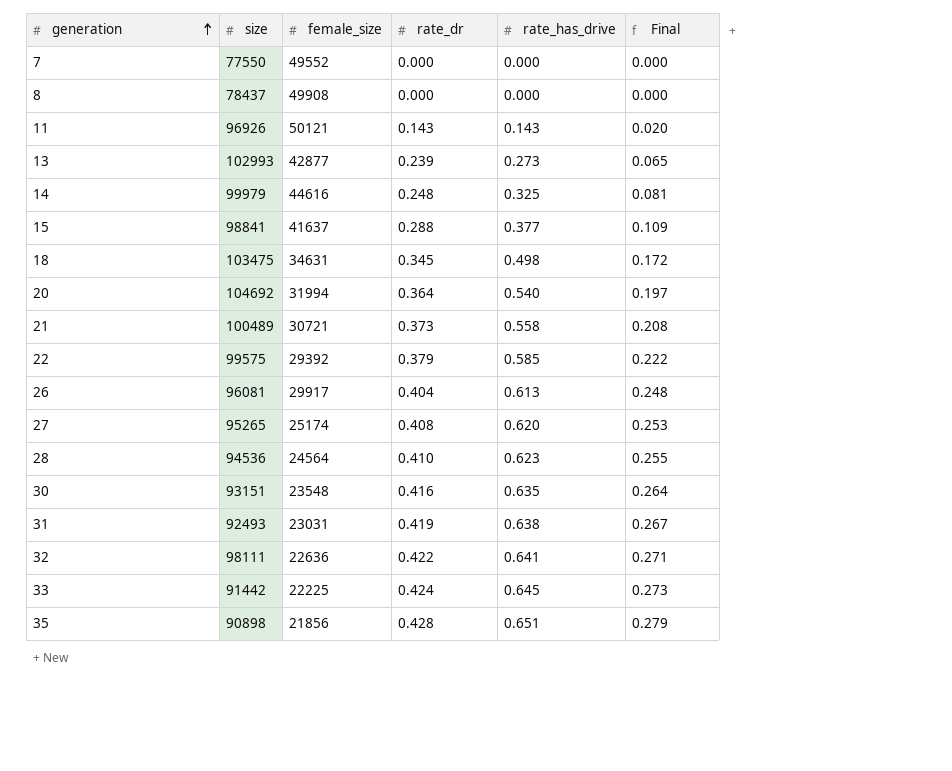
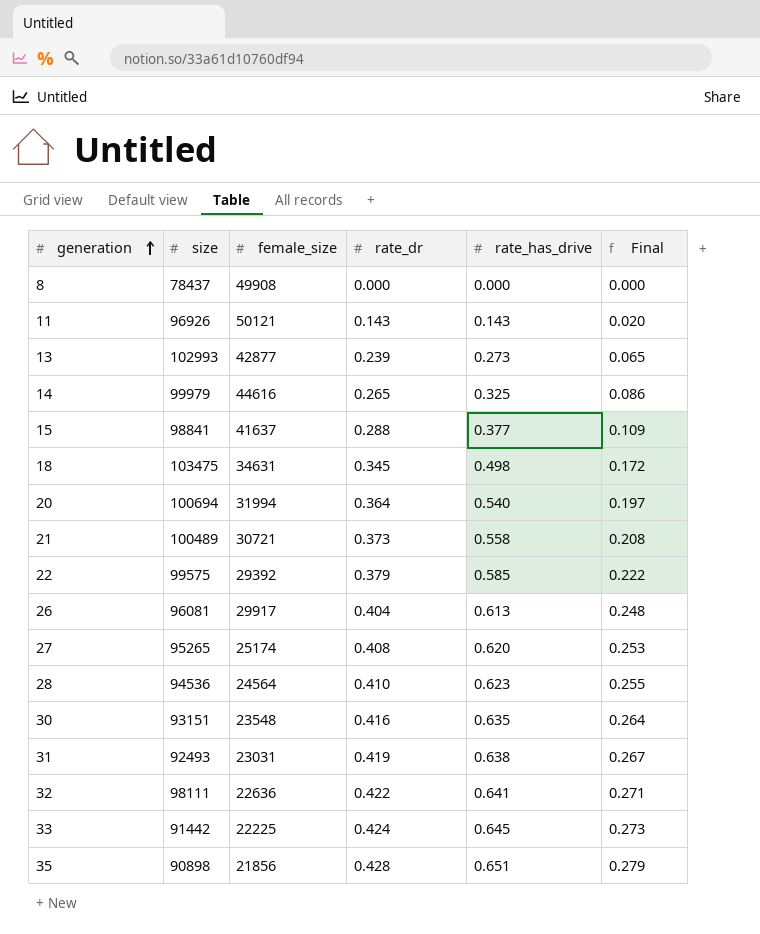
row 7: 77550 | 49552 | 0.000 | 0.000 | 0.000 -> none
14 | rate_dr: 0.248 -> 0.265
14 | Final: 0.081 -> 0.086
20 | size: 104692 -> 100694

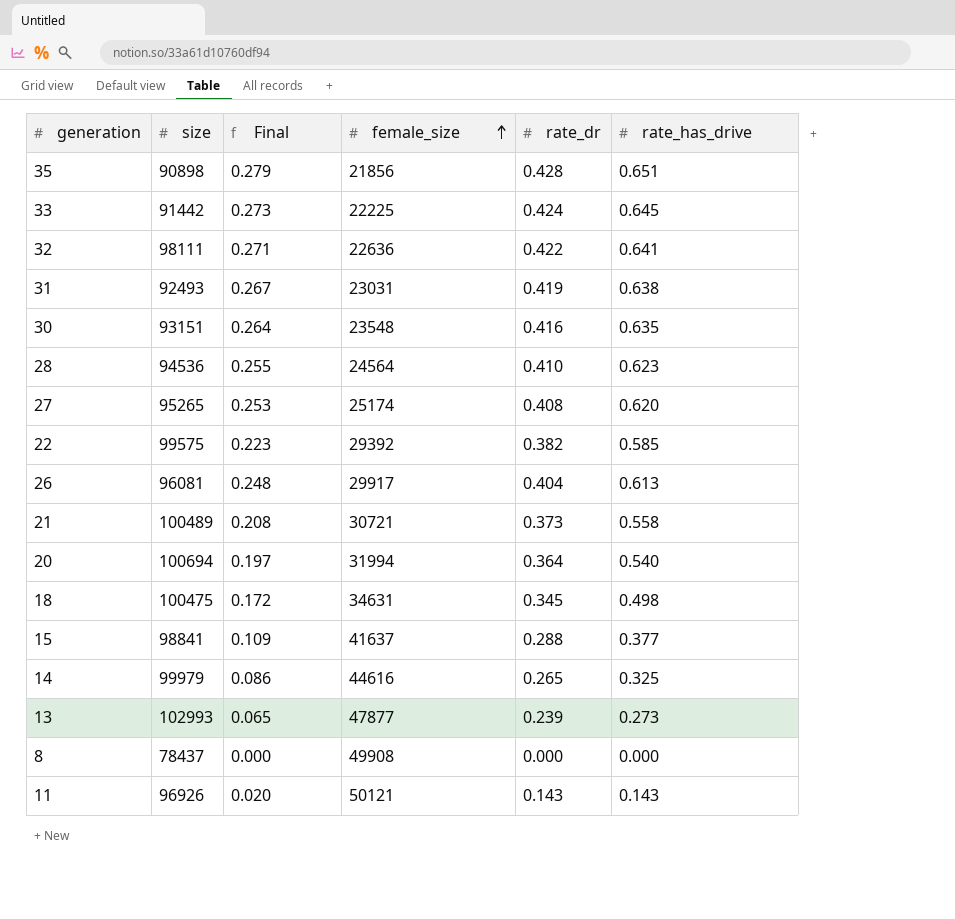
row order: generation ascending -> female_size ascending
column Final | position: 6 -> 3
22 | Final: 0.222 -> 0.223
22 | rate_dr: 0.379 -> 0.382
18 | size: 103475 -> 100475
13 | female_size: 42877 -> 47877

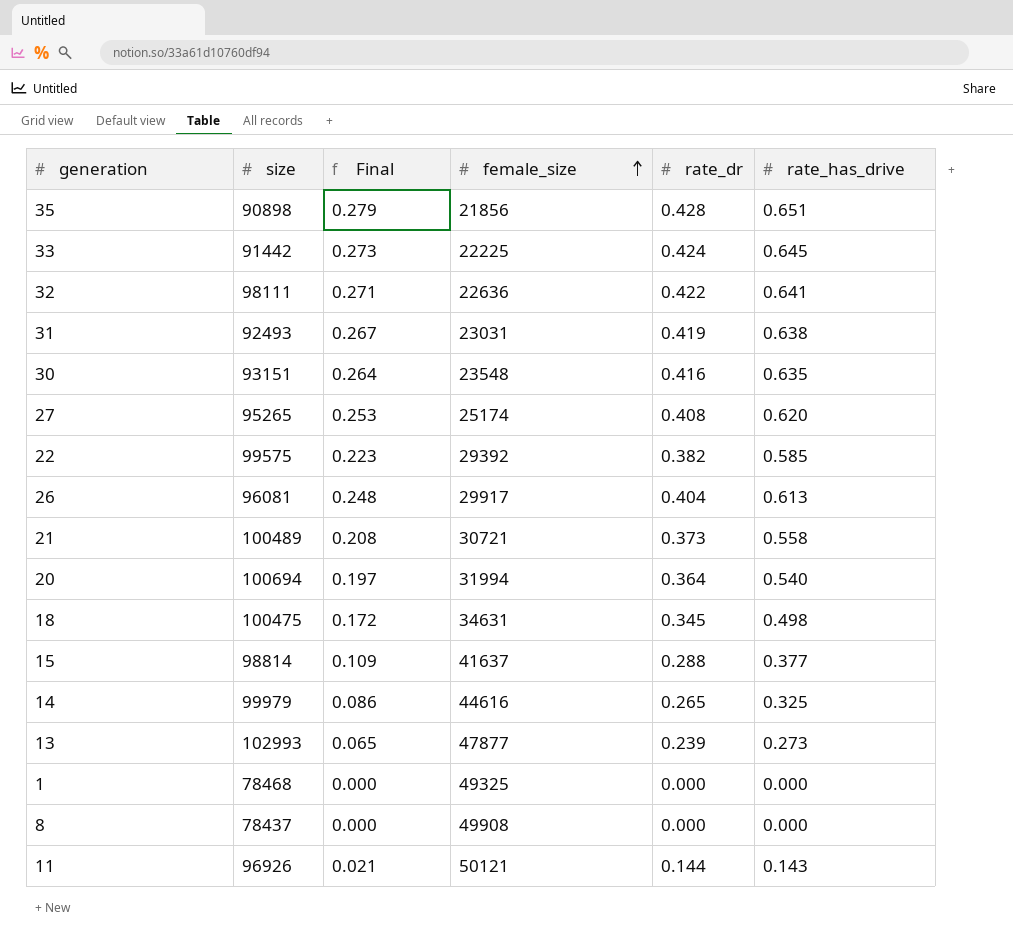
row 28: 94536 | 0.255 | 24564 | 0.410 | 0.623 -> none
15 | size: 98841 -> 98814
row 1: none -> 78468 | 0.000 | 49325 | 0.000 | 0.000
11 | Final: 0.020 -> 0.021
11 | rate_dr: 0.143 -> 0.144

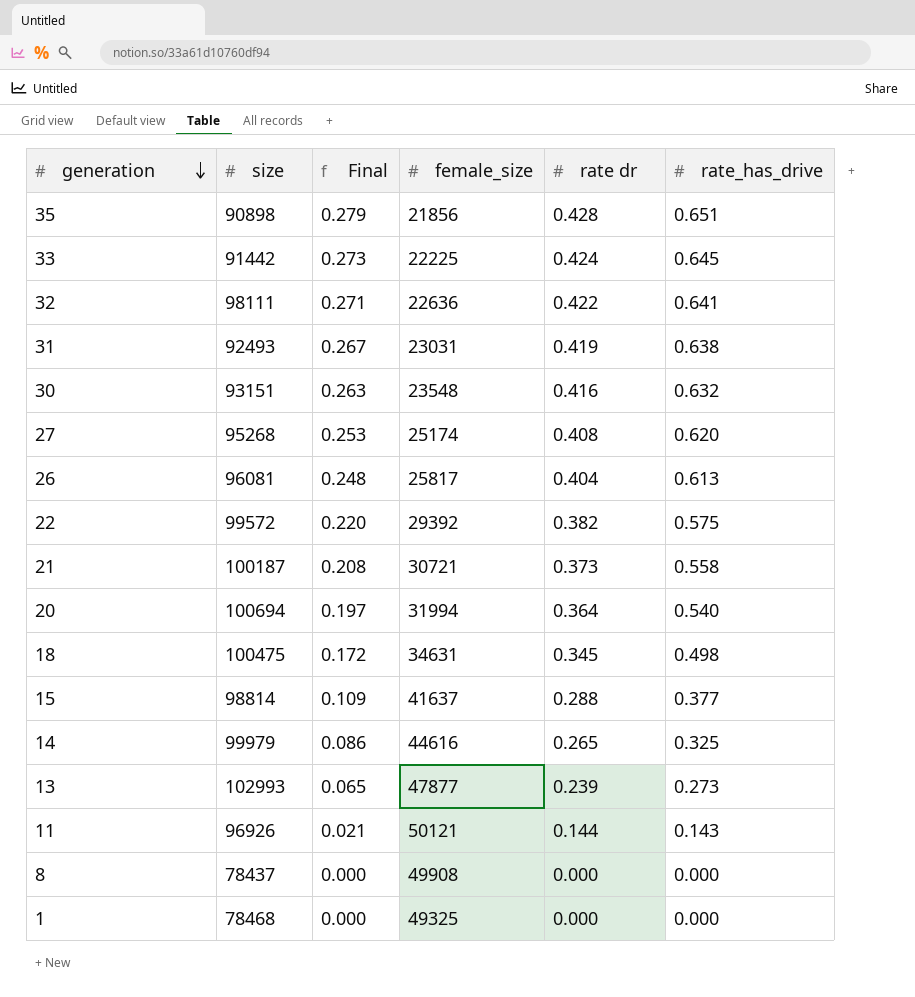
row order: female_size ascending -> generation descending
column name: rate_dr -> rate dr
30 | Final: 0.264 -> 0.263
30 | rate_has_drive: 0.635 -> 0.632
27 | size: 95265 -> 95268
26 | female_size: 29917 -> 25817
22 | size: 99575 -> 99572
22 | Final: 0.223 -> 0.220
22 | rate_has_drive: 0.585 -> 0.575
21 | size: 100489 -> 100187

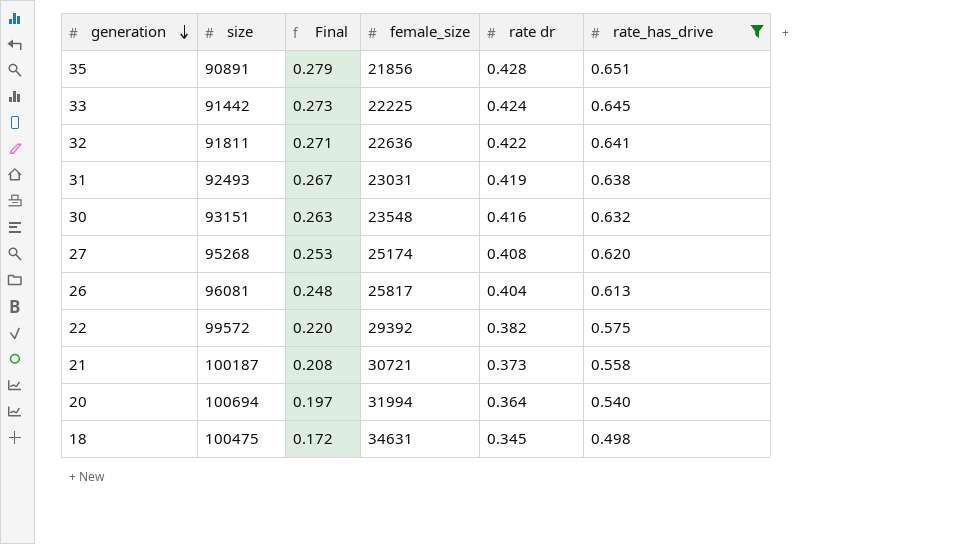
filter: none -> rate_has_drive >= 0.498
35 | size: 90898 -> 90891
32 | size: 98111 -> 91811

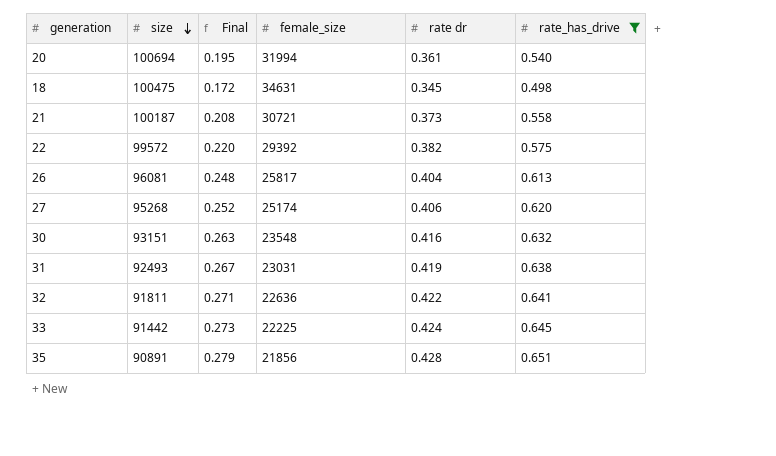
row order: generation descending -> size descending
20 | Final: 0.197 -> 0.195
20 | rate dr: 0.364 -> 0.361
27 | Final: 0.253 -> 0.252
27 | rate dr: 0.408 -> 0.406

